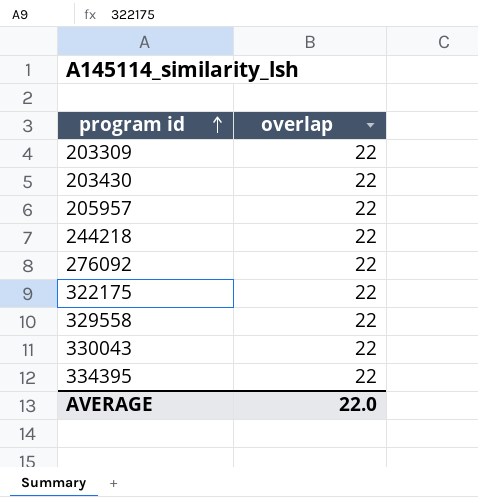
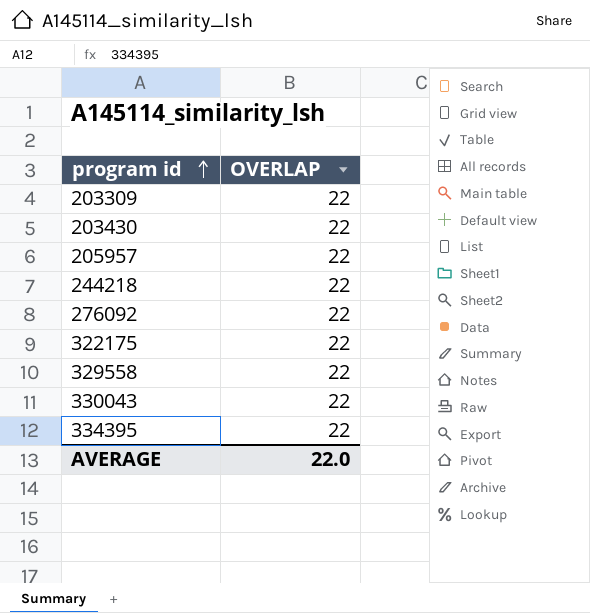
column name: overlap -> OVERLAP

